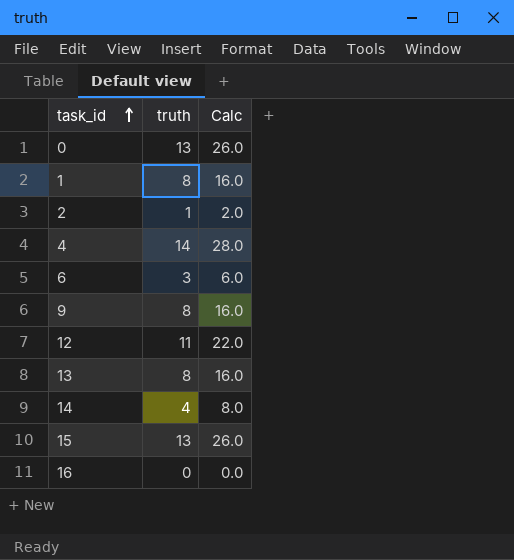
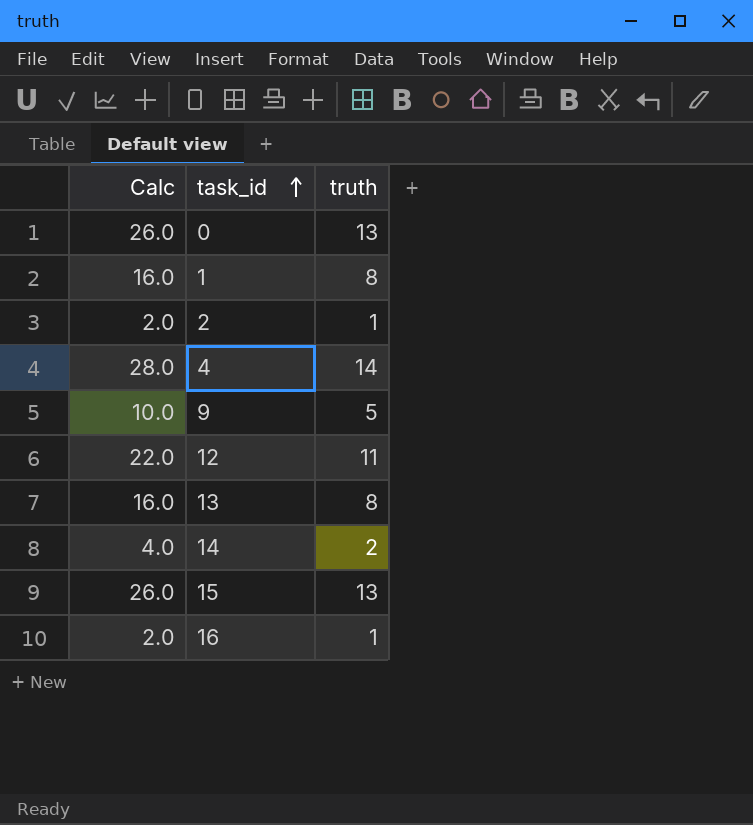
column Calc | position: 3 -> 1
row 6: 3 | 6.0 -> none
9 | Calc: 16.0 -> 10.0
9 | truth: 8 -> 5
14 | Calc: 8.0 -> 4.0
14 | truth: 4 -> 2
16 | Calc: 0.0 -> 2.0
16 | truth: 0 -> 1

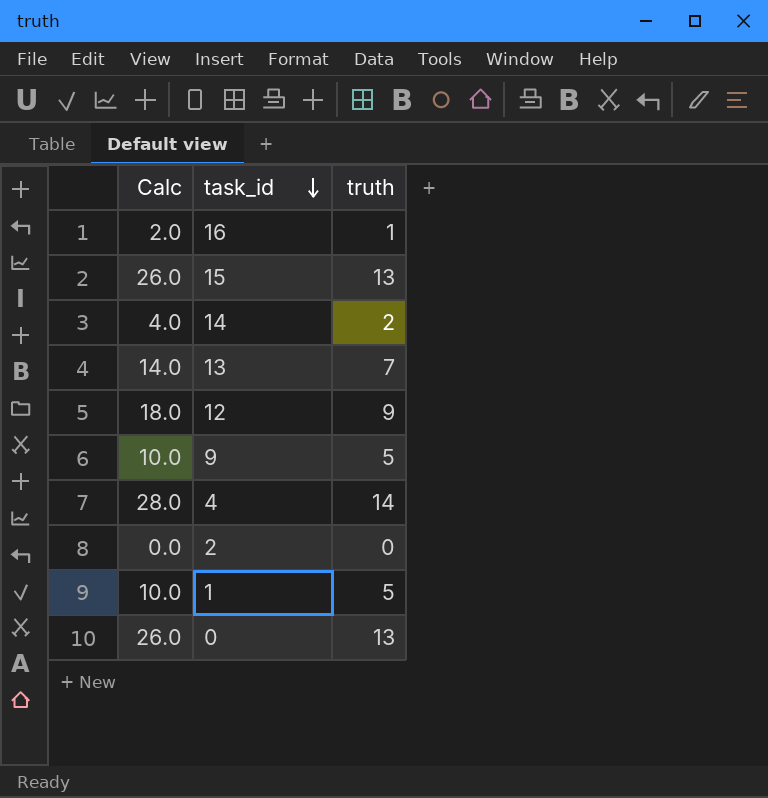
row order: task_id ascending -> task_id descending
13 | Calc: 16.0 -> 14.0
13 | truth: 8 -> 7
12 | Calc: 22.0 -> 18.0
12 | truth: 11 -> 9
2 | Calc: 2.0 -> 0.0
2 | truth: 1 -> 0
1 | Calc: 16.0 -> 10.0
1 | truth: 8 -> 5

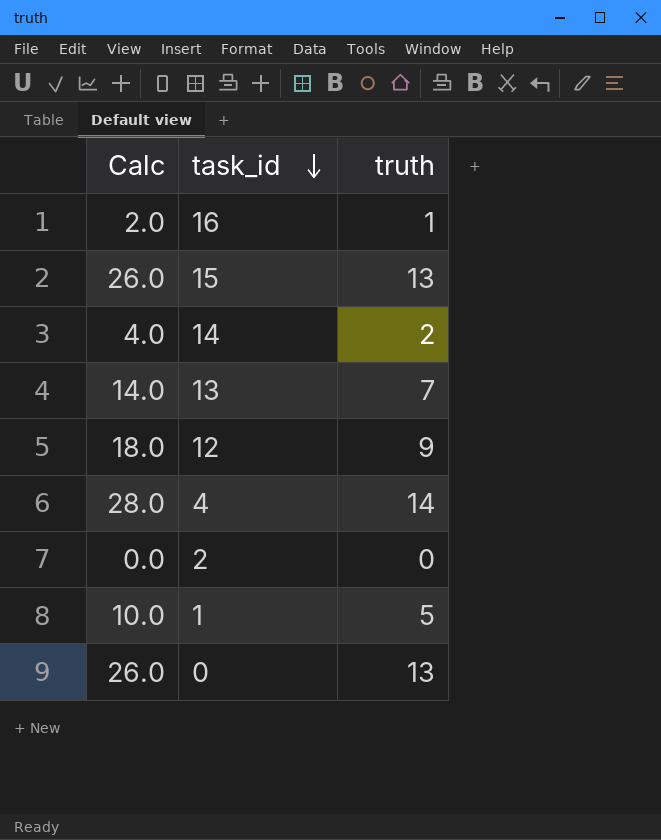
row 9: 10.0 | 5 -> none

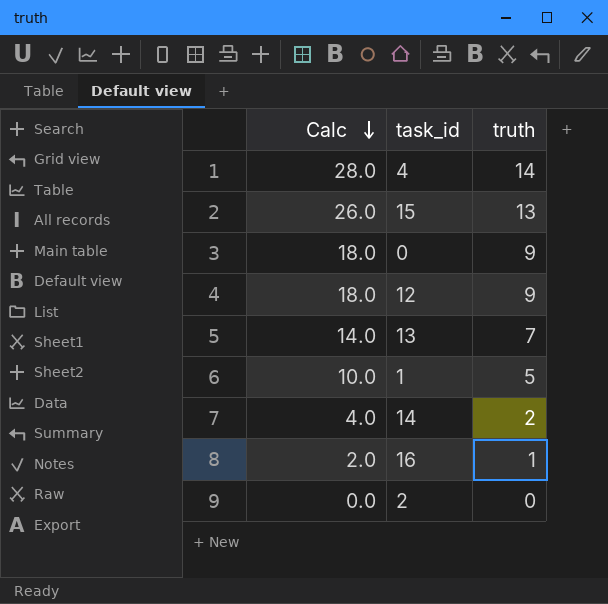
row order: task_id descending -> Calc descending
0 | Calc: 26.0 -> 18.0
0 | truth: 13 -> 9

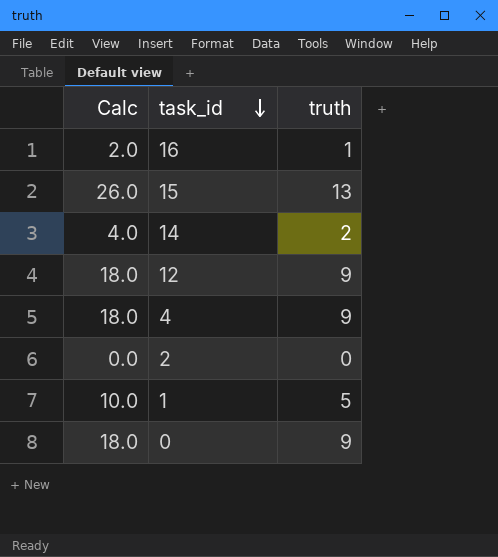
row order: Calc descending -> task_id descending
row 13: 14.0 | 7 -> none
4 | Calc: 28.0 -> 18.0
4 | truth: 14 -> 9

